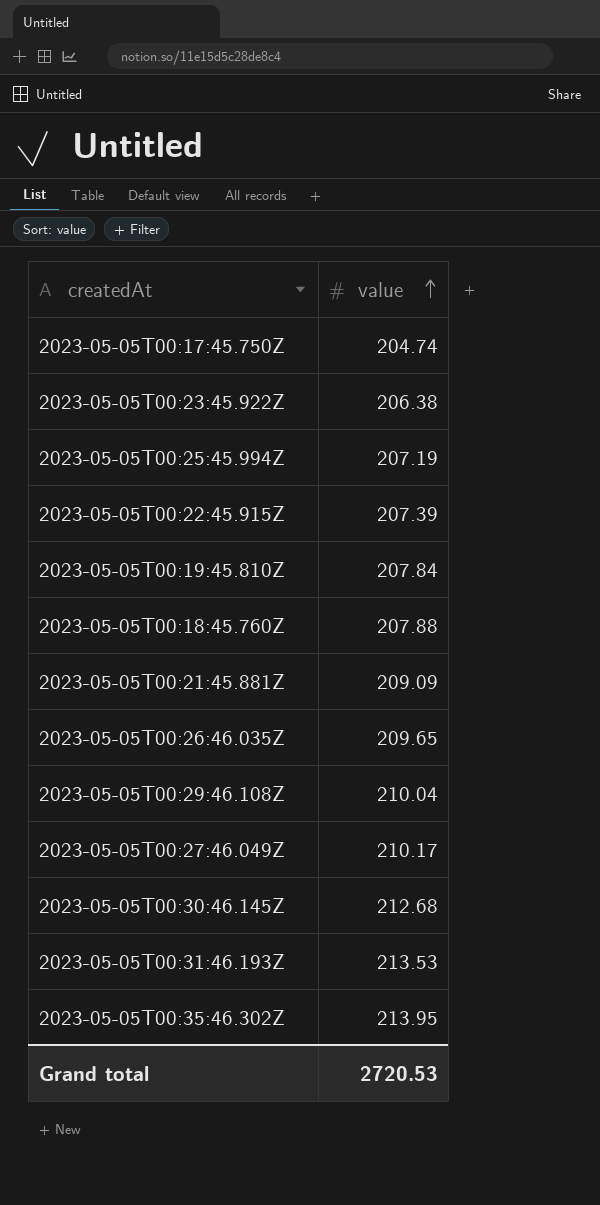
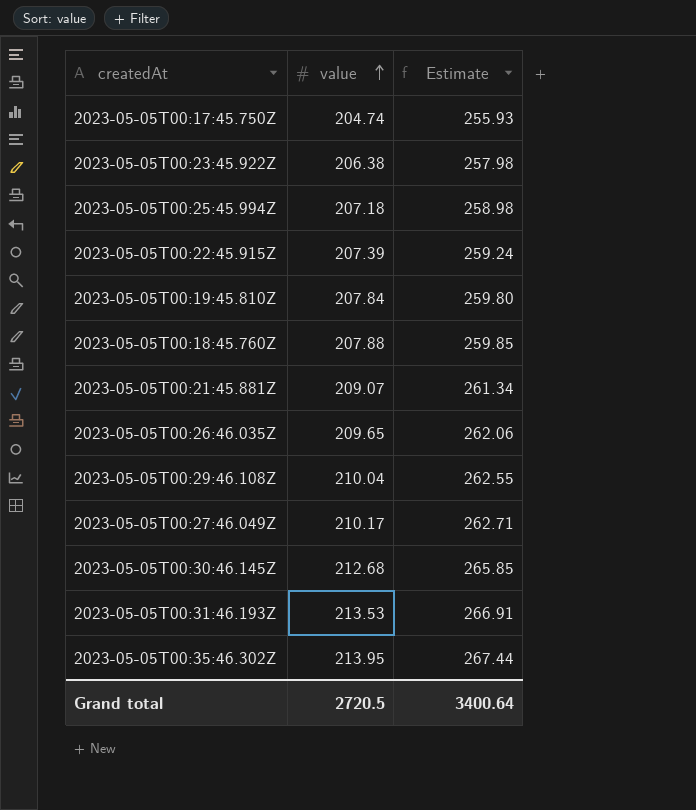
column Estimate | formula: none -> [value] * 1.25
2023-05-05T00:25:45.994Z | value: 207.19 -> 207.18
2023-05-05T00:21:45.881Z | value: 209.09 -> 209.07
Grand total | value: 2720.53 -> 2720.5

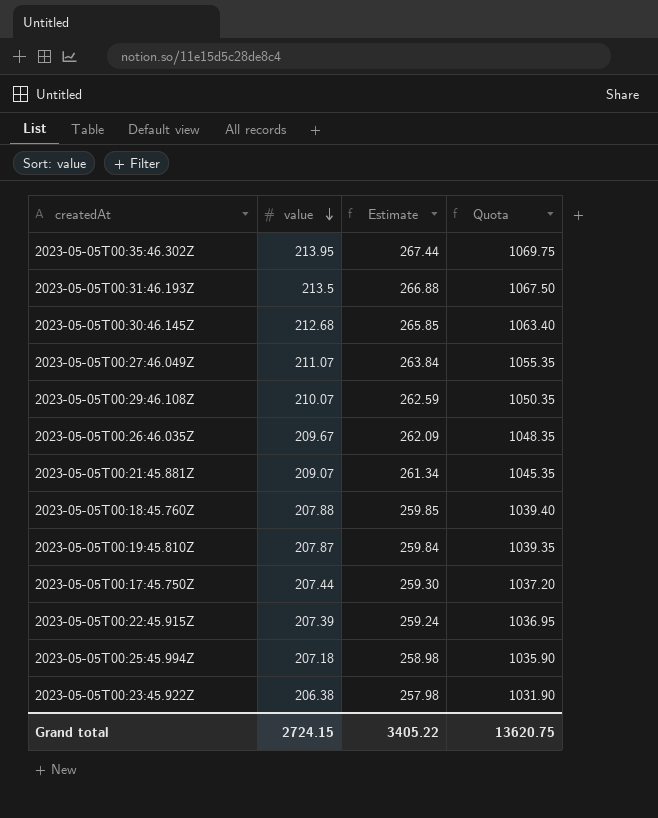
row order: value ascending -> value descending
column Quota | formula: none -> [value] * 5
2023-05-05T00:31:46.193Z | value: 213.53 -> 213.5
2023-05-05T00:31:46.193Z | Estimate: 266.91 -> 266.88
2023-05-05T00:27:46.049Z | value: 210.17 -> 211.07
2023-05-05T00:27:46.049Z | Estimate: 262.71 -> 263.84
2023-05-05T00:29:46.108Z | value: 210.04 -> 210.07
2023-05-05T00:29:46.108Z | Estimate: 262.55 -> 262.59
2023-05-05T00:26:46.035Z | value: 209.65 -> 209.67
2023-05-05T00:26:46.035Z | Estimate: 262.06 -> 262.09
2023-05-05T00:19:45.810Z | value: 207.84 -> 207.87
2023-05-05T00:19:45.810Z | Estimate: 259.80 -> 259.84
2023-05-05T00:17:45.750Z | value: 204.74 -> 207.44
2023-05-05T00:17:45.750Z | Estimate: 255.93 -> 259.30
Grand total | value: 2720.5 -> 2724.15
Grand total | Estimate: 3400.64 -> 3405.22

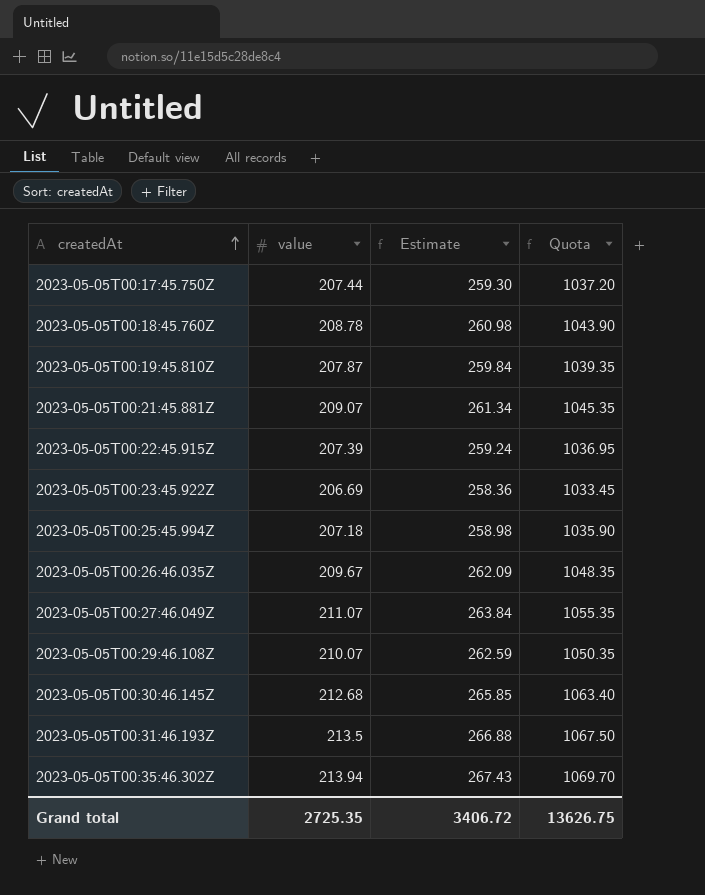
row order: value descending -> createdAt ascending
2023-05-05T00:18:45.760Z | value: 207.88 -> 208.78
2023-05-05T00:18:45.760Z | Estimate: 259.85 -> 260.98
2023-05-05T00:18:45.760Z | Quota: 1039.40 -> 1043.90
2023-05-05T00:23:45.922Z | value: 206.38 -> 206.69
2023-05-05T00:23:45.922Z | Estimate: 257.98 -> 258.36
2023-05-05T00:23:45.922Z | Quota: 1031.90 -> 1033.45
2023-05-05T00:35:46.302Z | value: 213.95 -> 213.94
2023-05-05T00:35:46.302Z | Estimate: 267.44 -> 267.43
2023-05-05T00:35:46.302Z | Quota: 1069.75 -> 1069.70
Grand total | value: 2724.15 -> 2725.35
Grand total | Estimate: 3405.22 -> 3406.72
Grand total | Quota: 13620.75 -> 13626.75

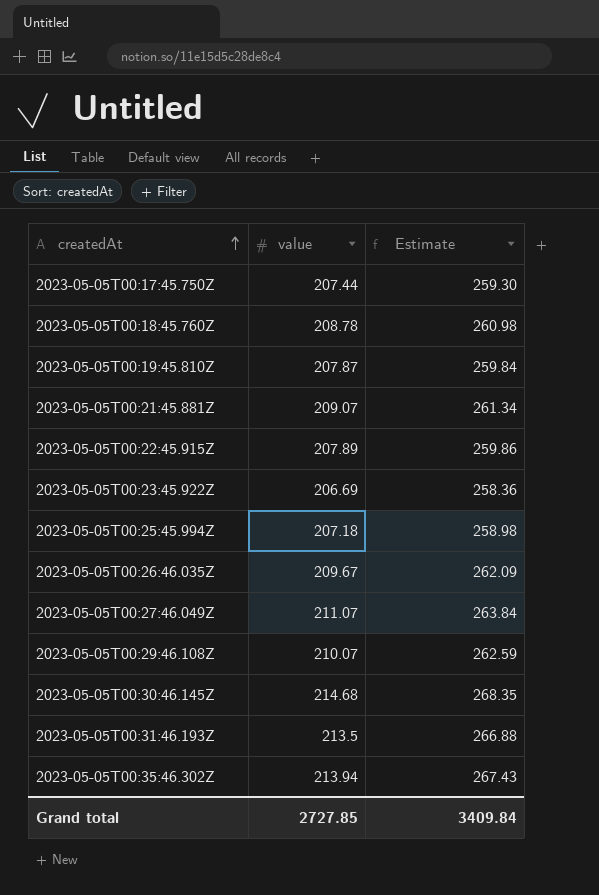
column Quota | formula: [value] * 5 -> none
2023-05-05T00:22:45.915Z | value: 207.39 -> 207.89
2023-05-05T00:22:45.915Z | Estimate: 259.24 -> 259.86
2023-05-05T00:30:46.145Z | value: 212.68 -> 214.68
2023-05-05T00:30:46.145Z | Estimate: 265.85 -> 268.35
Grand total | value: 2725.35 -> 2727.85
Grand total | Estimate: 3406.72 -> 3409.84

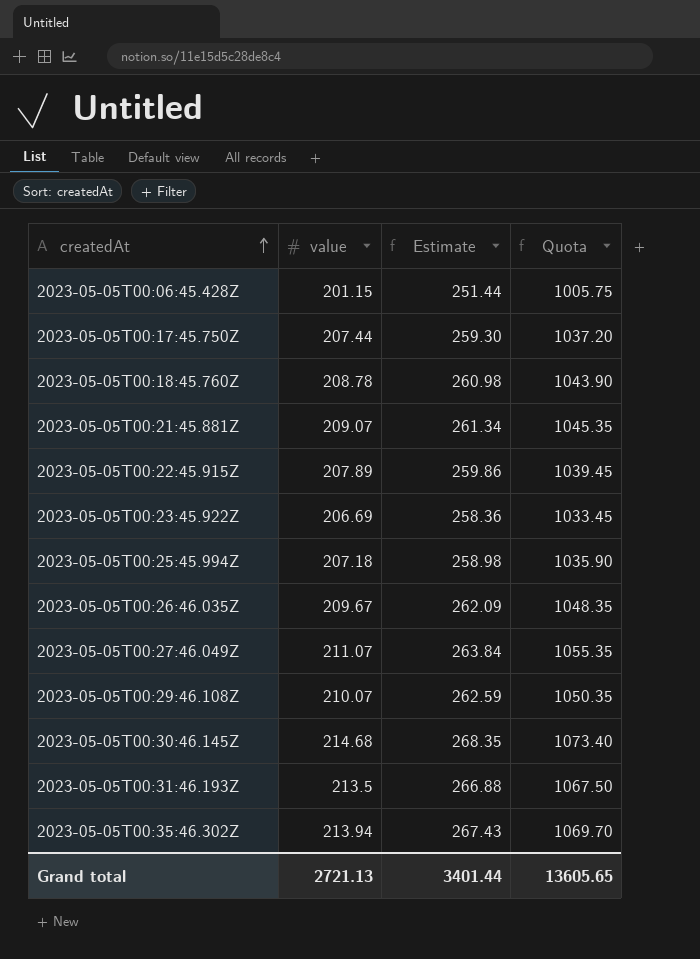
column Quota | formula: none -> [value] * 5
row 2023-05-05T00:19:45.810Z: 207.87 | 259.84 -> none
row 2023-05-05T00:06:45.428Z: none -> 201.15 | 251.44 | 1005.75
Grand total | value: 2727.85 -> 2721.13
Grand total | Estimate: 3409.84 -> 3401.44

